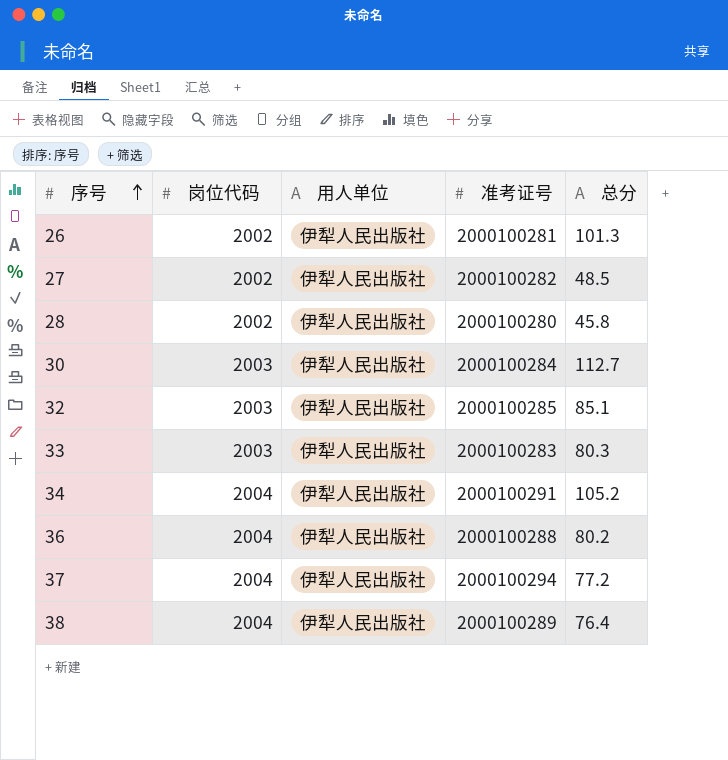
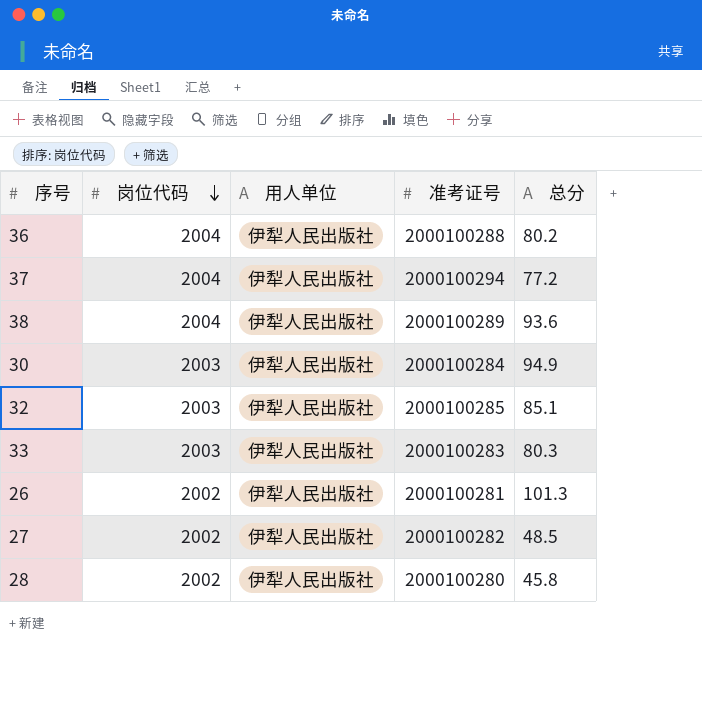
row order: 序号 ascending -> 岗位代码 descending
row 34: 2004 | 伊犁人民出版社 | 2000100291 | 105.2 -> none
38 | 总分: 76.4 -> 93.6
30 | 总分: 112.7 -> 94.9

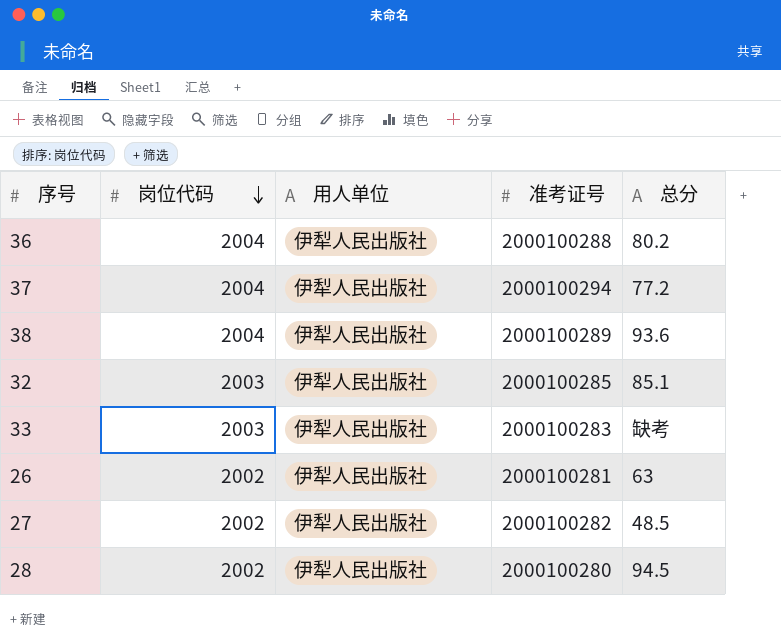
row 30: 2003 | 伊犁人民出版社 | 2000100284 | 94.9 -> none
33 | 总分: 80.3 -> 缺考
26 | 总分: 101.3 -> 63
28 | 总分: 45.8 -> 94.5

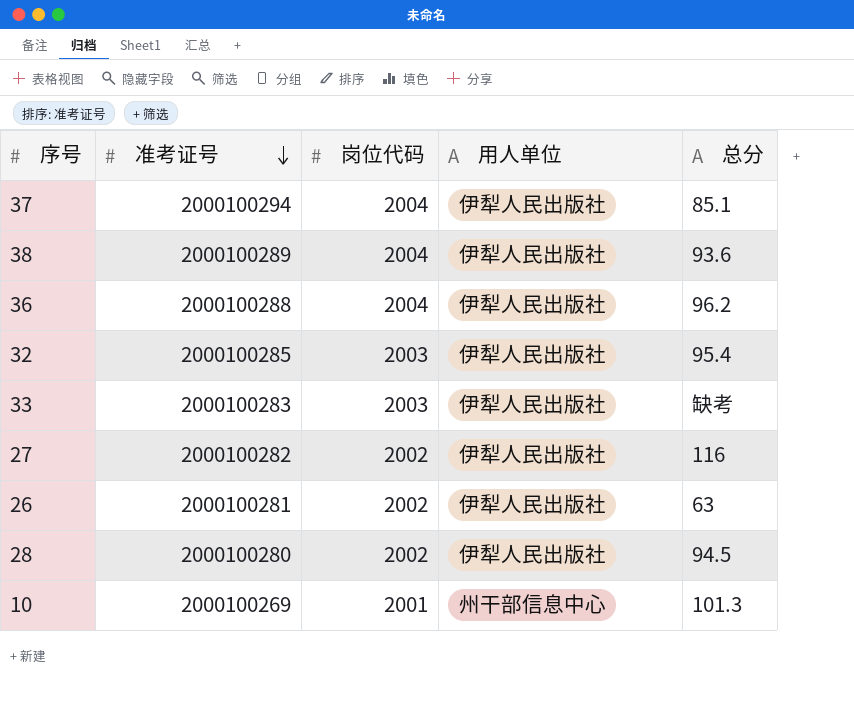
row order: 岗位代码 descending -> 准考证号 descending
column 准考证号 | position: 4 -> 2
37 | 总分: 77.2 -> 85.1
36 | 总分: 80.2 -> 96.2
32 | 总分: 85.1 -> 95.4
27 | 总分: 48.5 -> 116
row 10: none -> 2000100269 | 2001 | 州干部信息中心 | 101.3

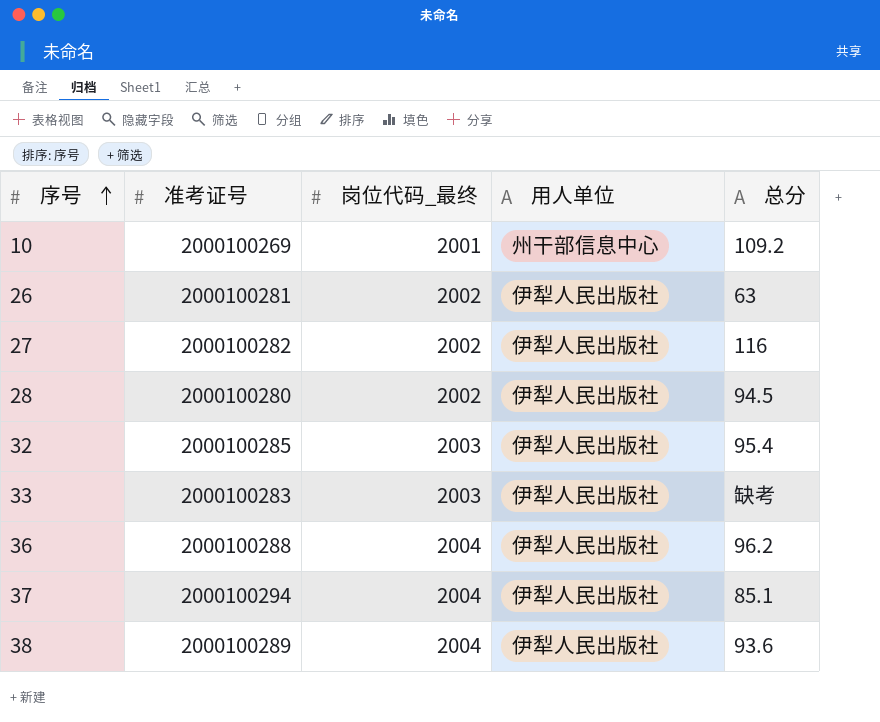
row order: 准考证号 descending -> 序号 ascending
column name: 岗位代码 -> 岗位代码_最终
10 | 总分: 101.3 -> 109.2

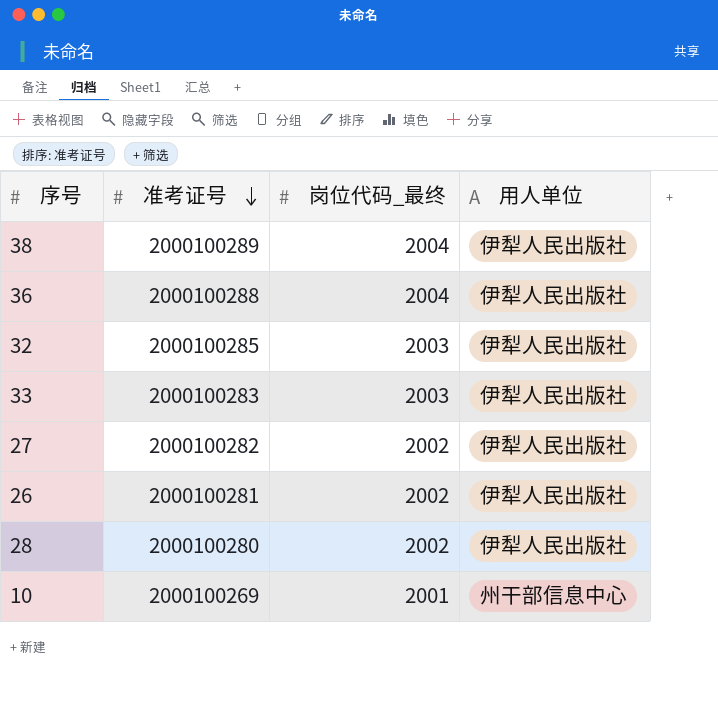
row order: 序号 ascending -> 准考证号 descending
column 总分 | position: 5 -> none
row 37: 2000100294 | 2004 | 伊犁人民出版社 | 85.1 -> none

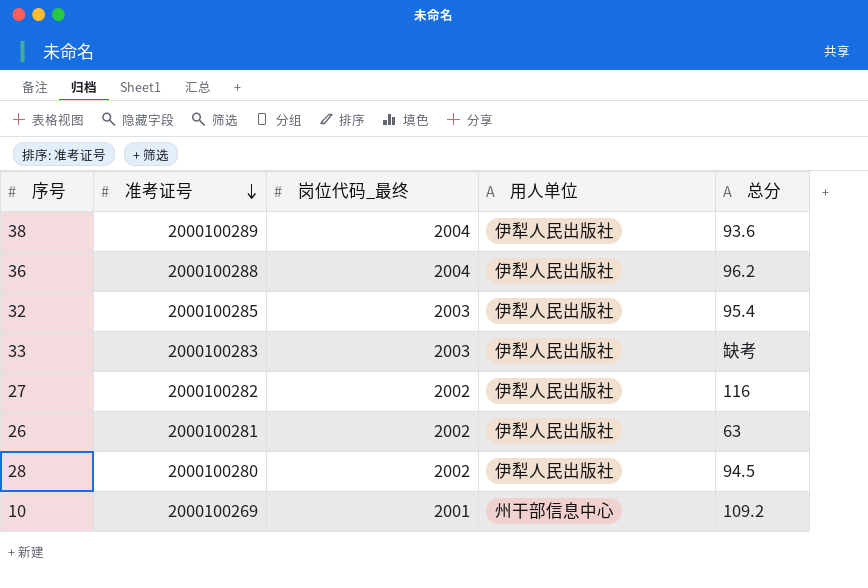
column 总分 | position: none -> 5

